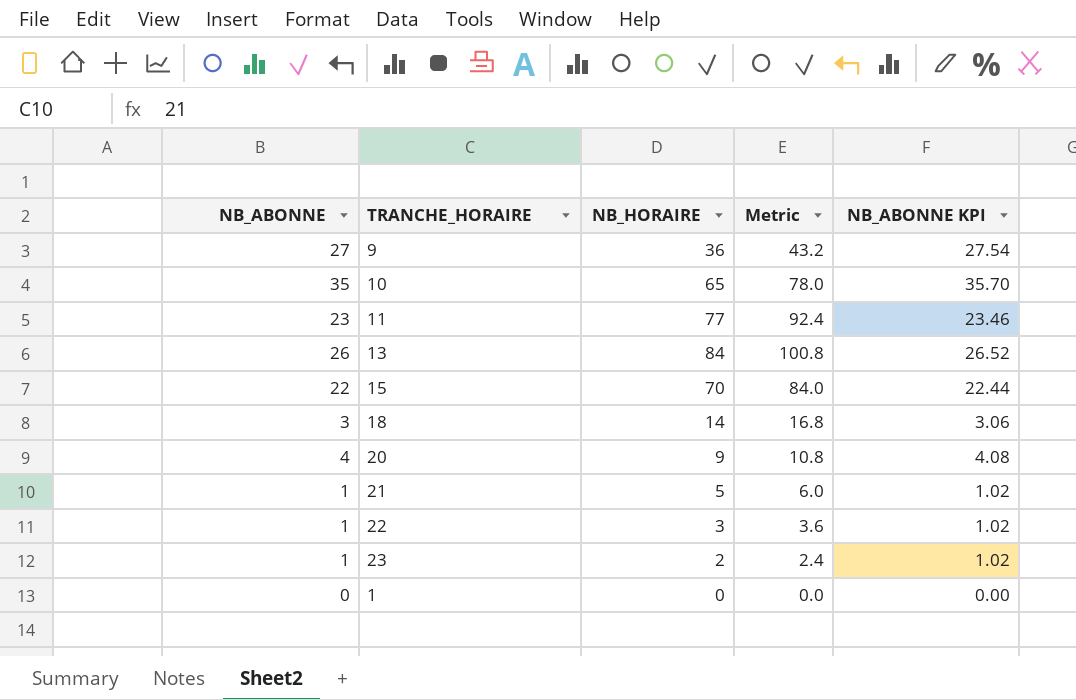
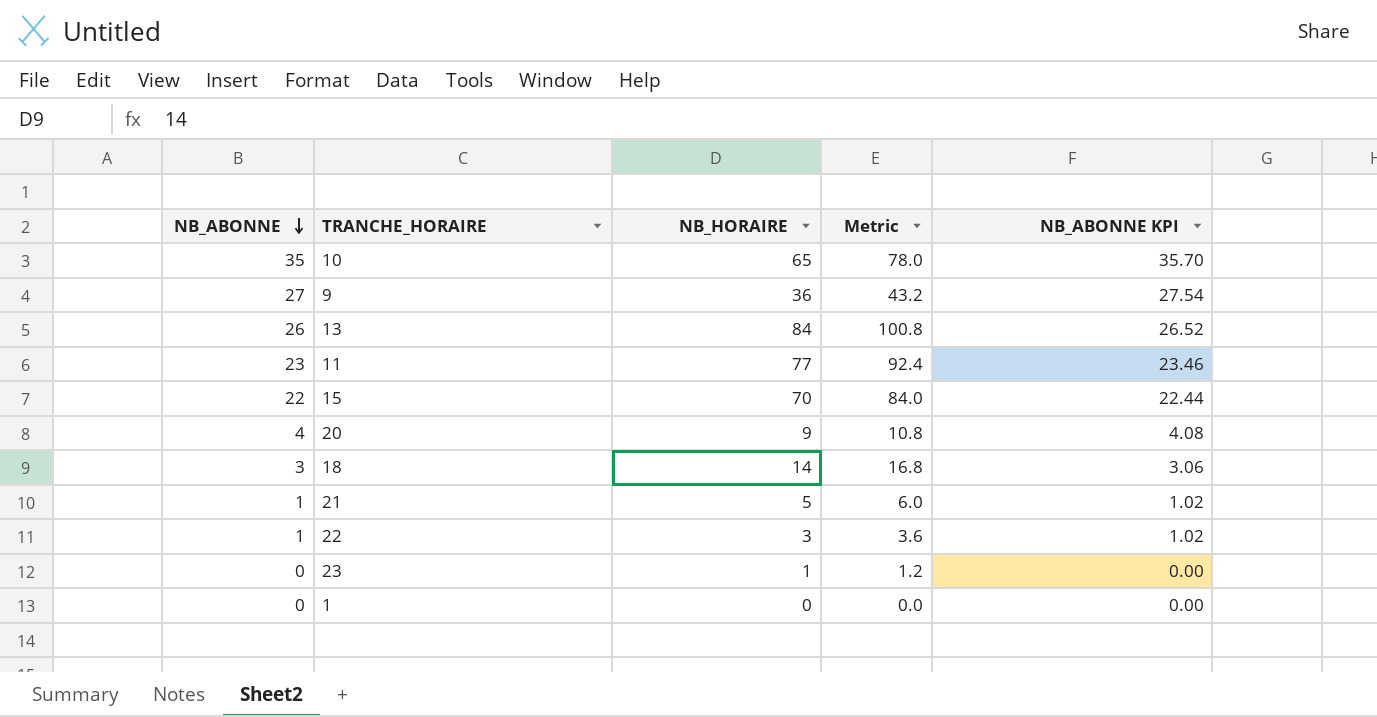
row order: none -> NB_ABONNE descending
23 | NB_ABONNE: 1 -> 0
23 | NB_HORAIRE: 2 -> 1
23 | Metric: 2.4 -> 1.2
23 | NB_ABONNE KPI: 1.02 -> 0.00

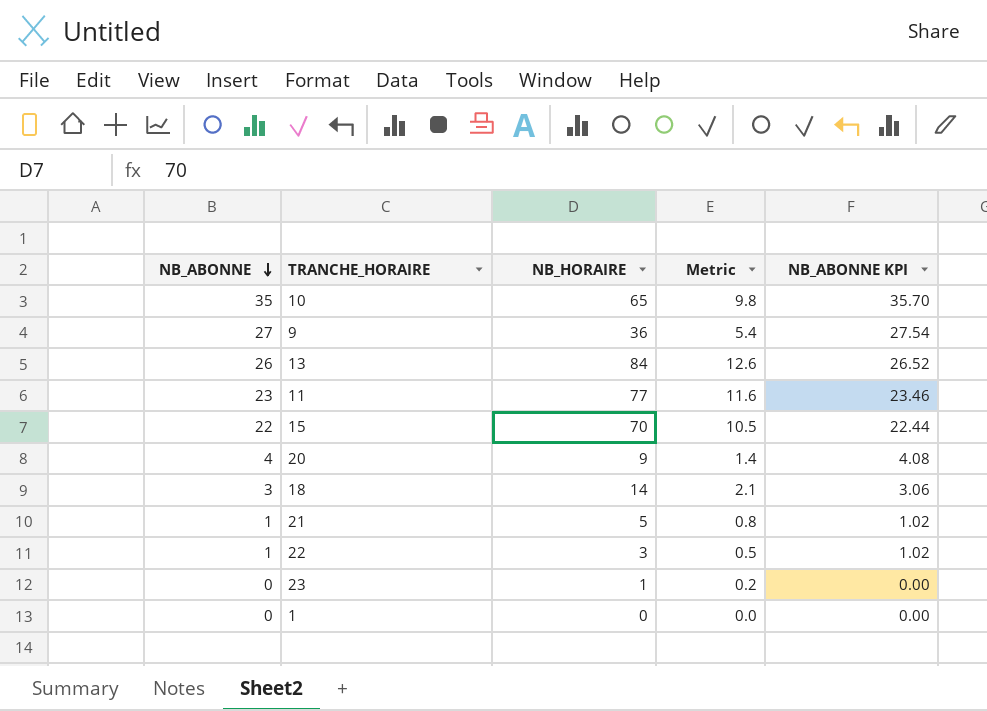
column Metric | formula: [NB_HORAIRE] * 1.2 -> [NB_HORAIRE] * 0.15

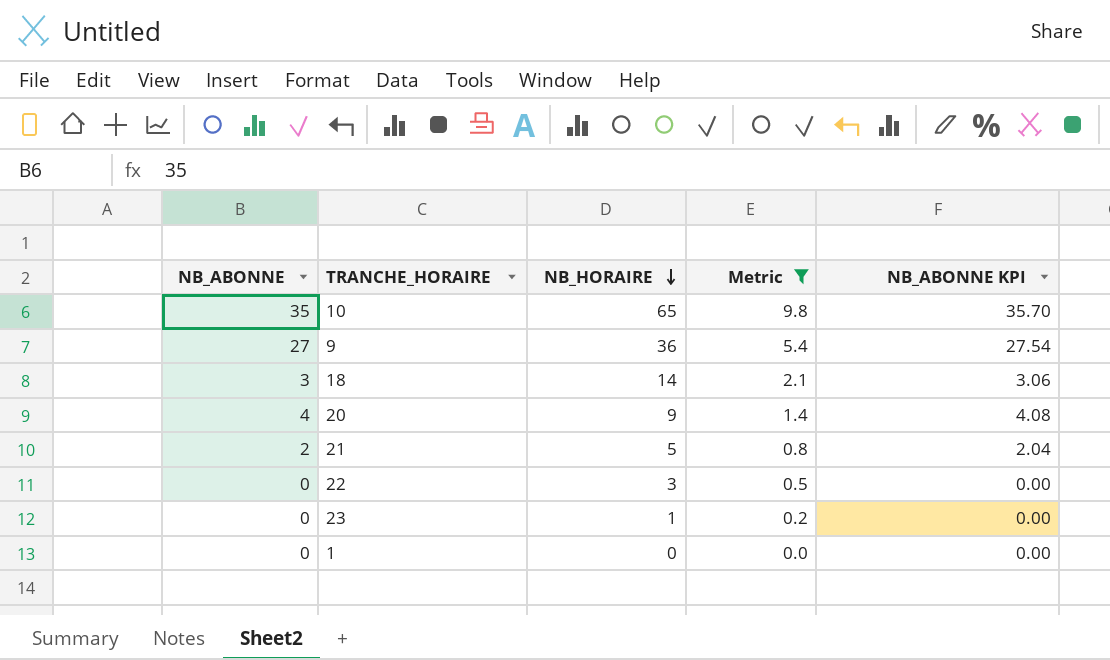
filter: none -> Metric <= 9.8
row order: NB_ABONNE descending -> NB_HORAIRE descending
21 | NB_ABONNE: 1 -> 2
21 | NB_ABONNE KPI: 1.02 -> 2.04
22 | NB_ABONNE: 1 -> 0
22 | NB_ABONNE KPI: 1.02 -> 0.00

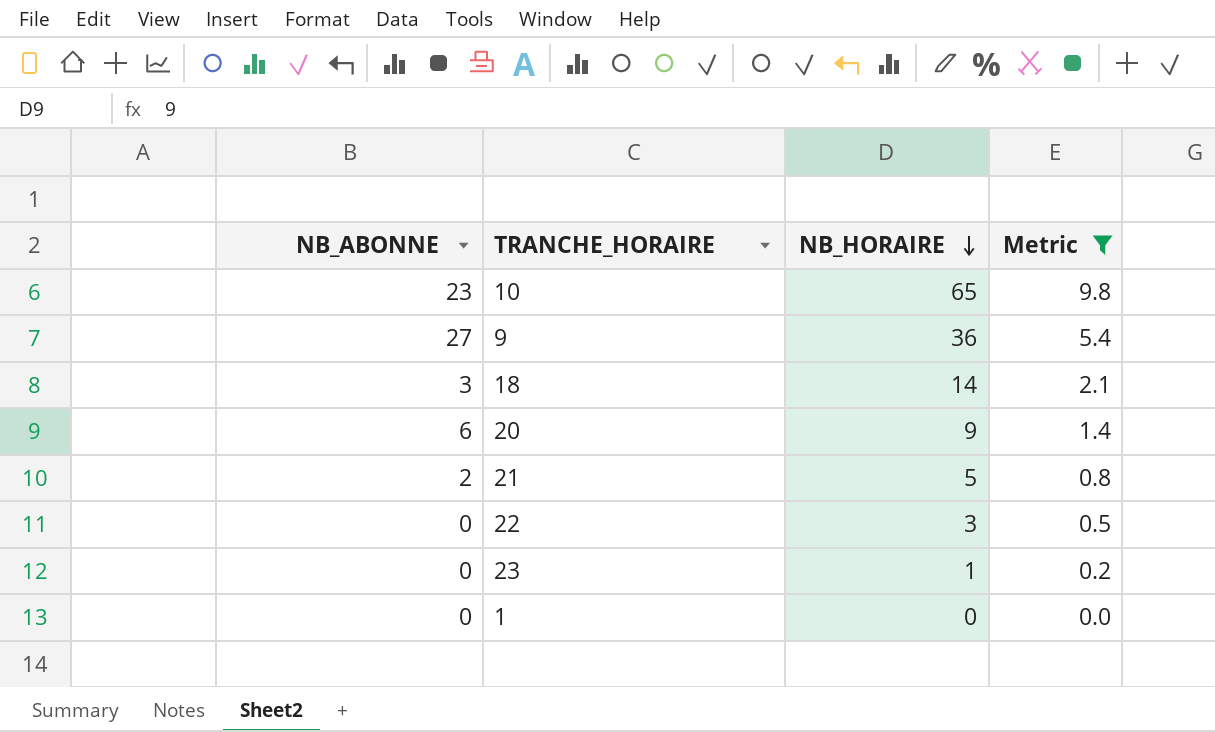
column NB_ABONNE KPI | formula: [NB_ABONNE] * 1.02 -> none
10 | NB_ABONNE: 35 -> 23
20 | NB_ABONNE: 4 -> 6

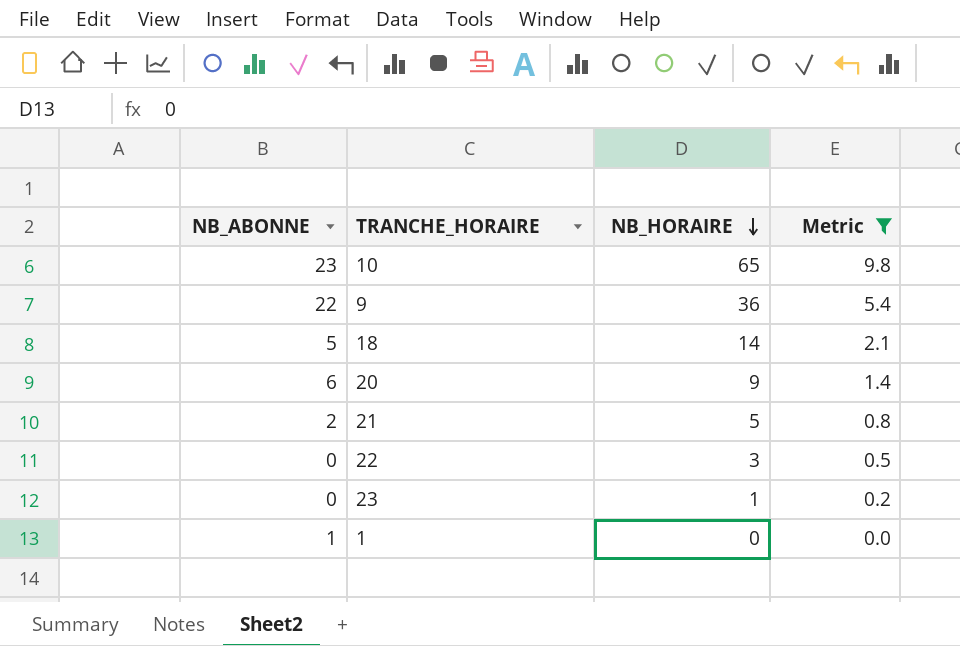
9 | NB_ABONNE: 27 -> 22
18 | NB_ABONNE: 3 -> 5
1 | NB_ABONNE: 0 -> 1

